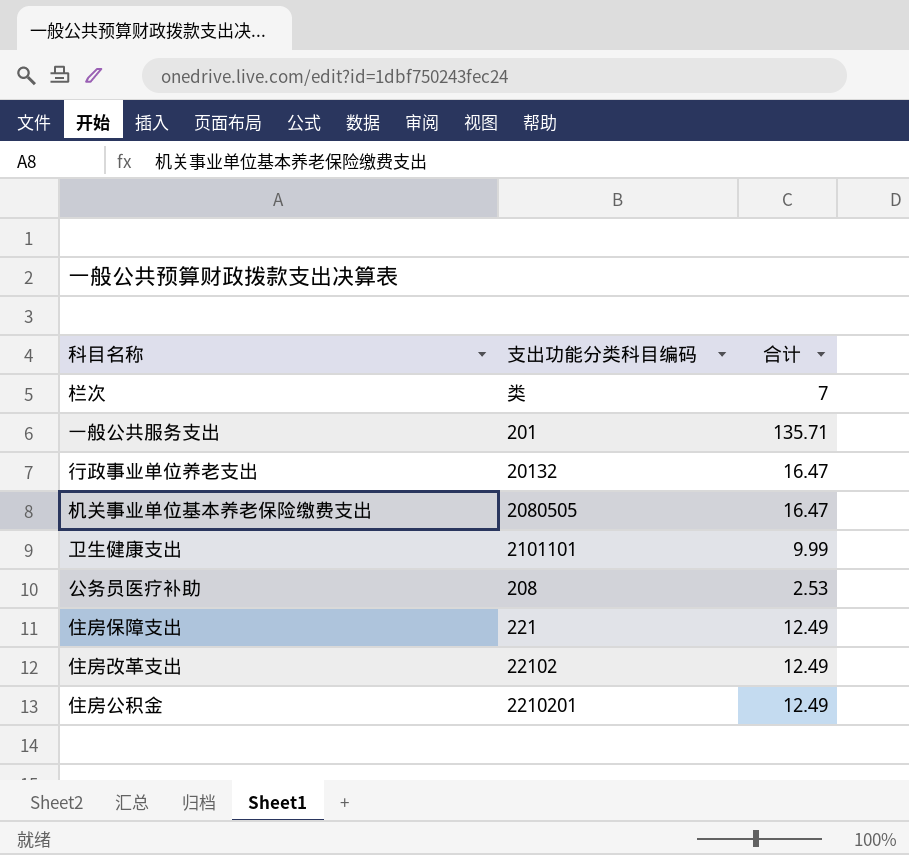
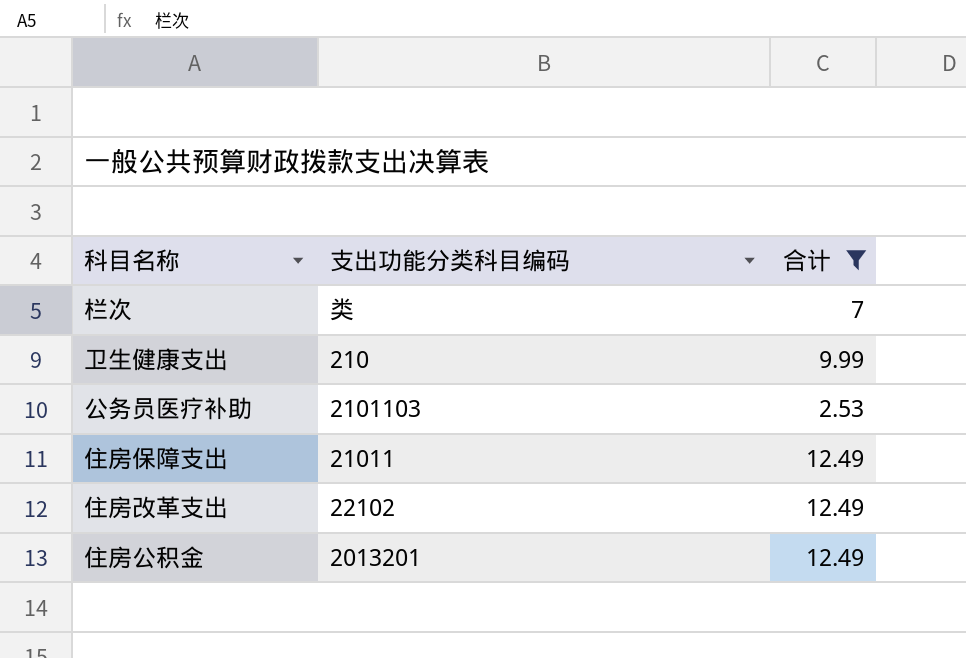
filter: none -> 合计 <= 12.49
卫生健康支出 | 支出功能分类科目编码: 2101101 -> 210
公务员医疗补助 | 支出功能分类科目编码: 208 -> 2101103
住房保障支出 | 支出功能分类科目编码: 221 -> 21011
住房公积金 | 支出功能分类科目编码: 2210201 -> 2013201

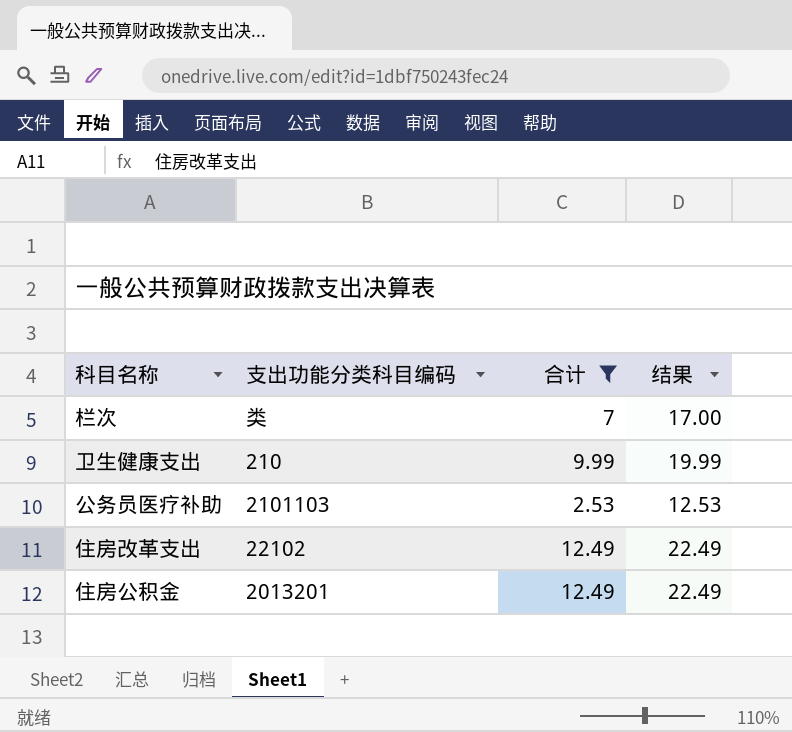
column 结果 | formula: none -> [合计] + 10
row 住房保障支出: 21011 | 12.49 -> none

